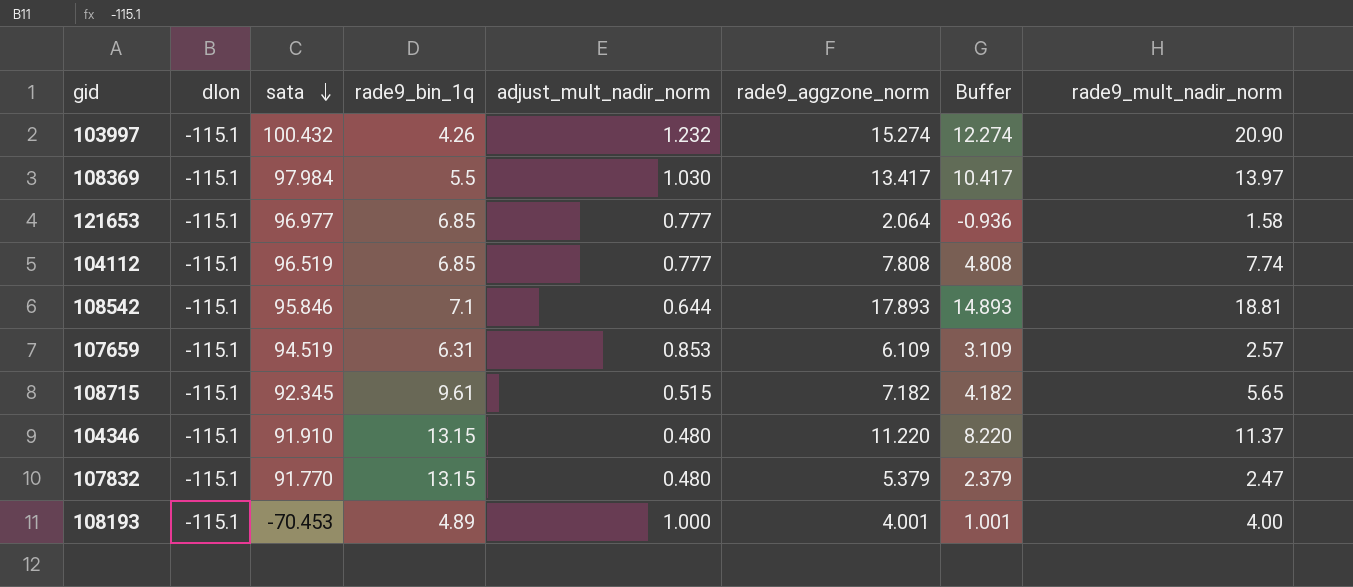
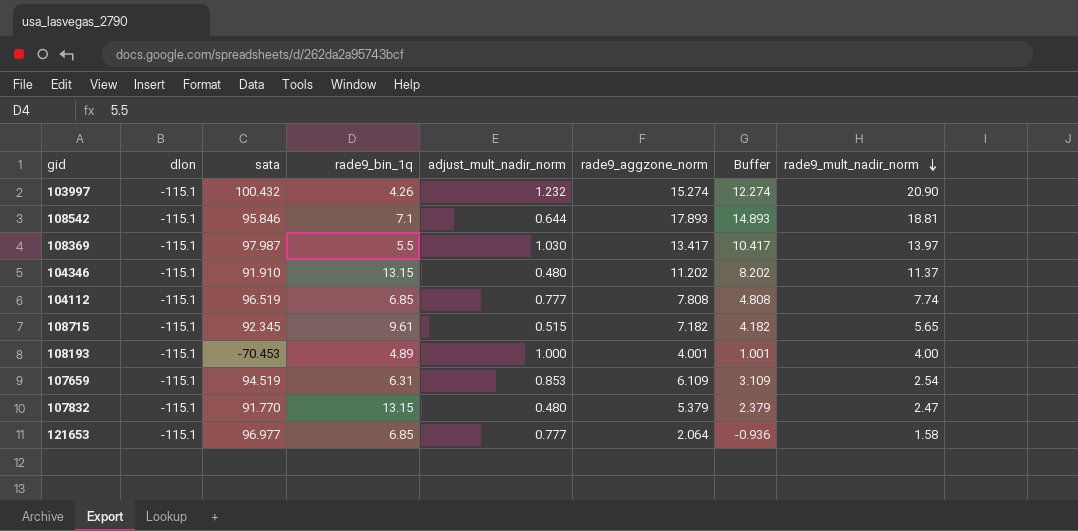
row order: sata descending -> rade9_mult_nadir_norm descending
108369 | sata: 97.984 -> 97.987
104346 | rade9_aggzone_norm: 11.220 -> 11.202
104346 | Buffer: 8.220 -> 8.202
107659 | rade9_mult_nadir_norm: 2.57 -> 2.54

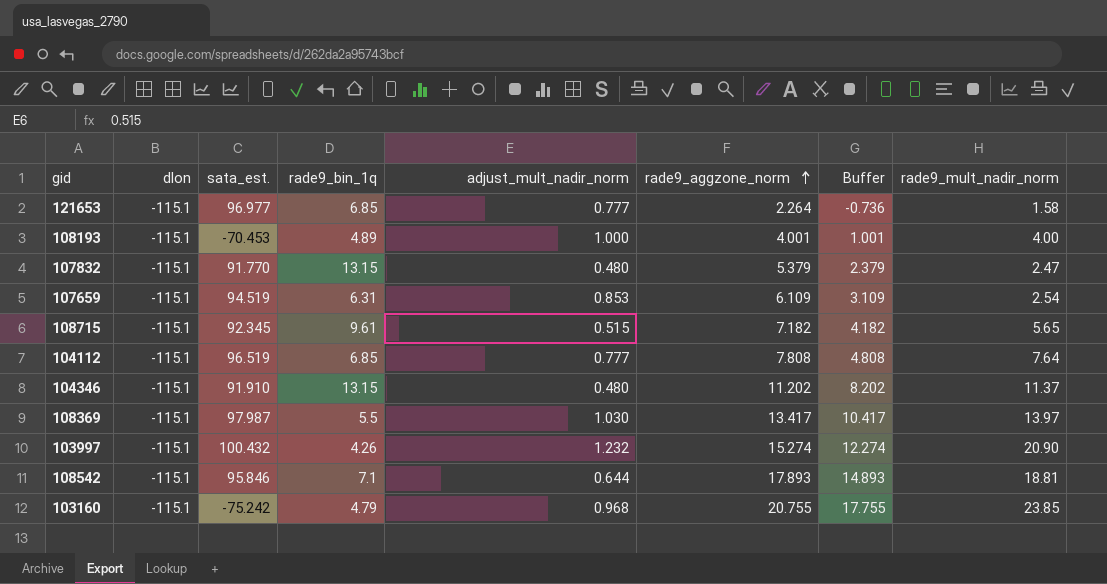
row order: rade9_mult_nadir_norm descending -> rade9_aggzone_norm ascending
column name: sata -> sata_est.
121653 | rade9_aggzone_norm: 2.064 -> 2.264
121653 | Buffer: -0.936 -> -0.736
104112 | rade9_mult_nadir_norm: 7.74 -> 7.64
row 103160: none -> -115.1 | -75.242 | 4.79 | 0.968 | 20.755 | 17.755 | 23.85

